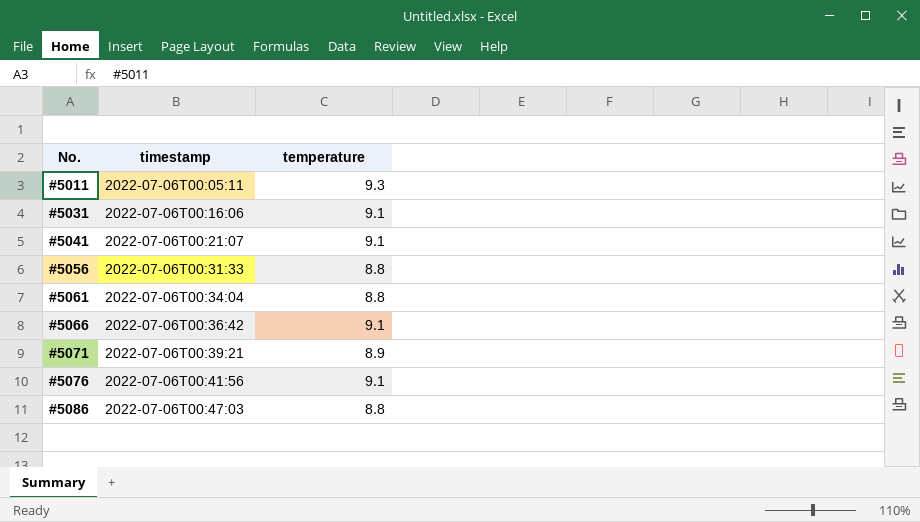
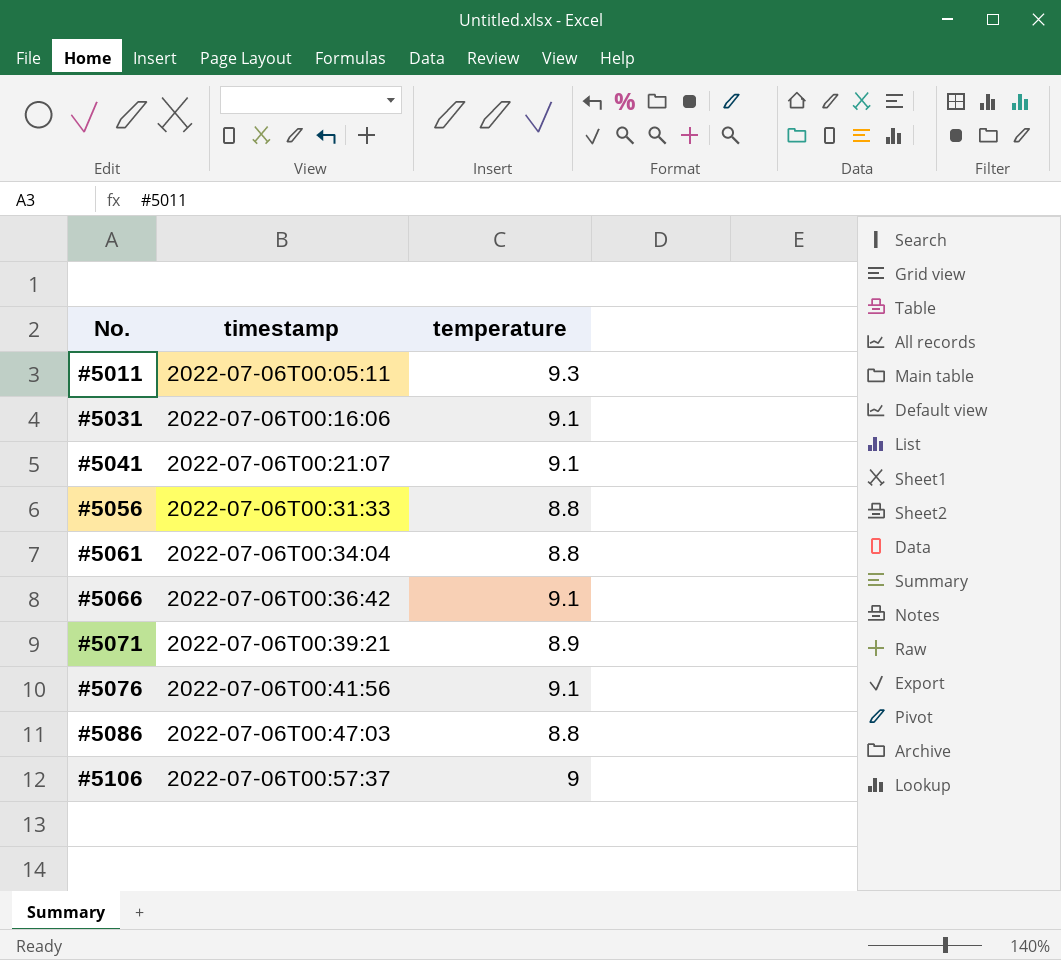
row #5106: none -> 2022-07-06T00:57:37 | 9

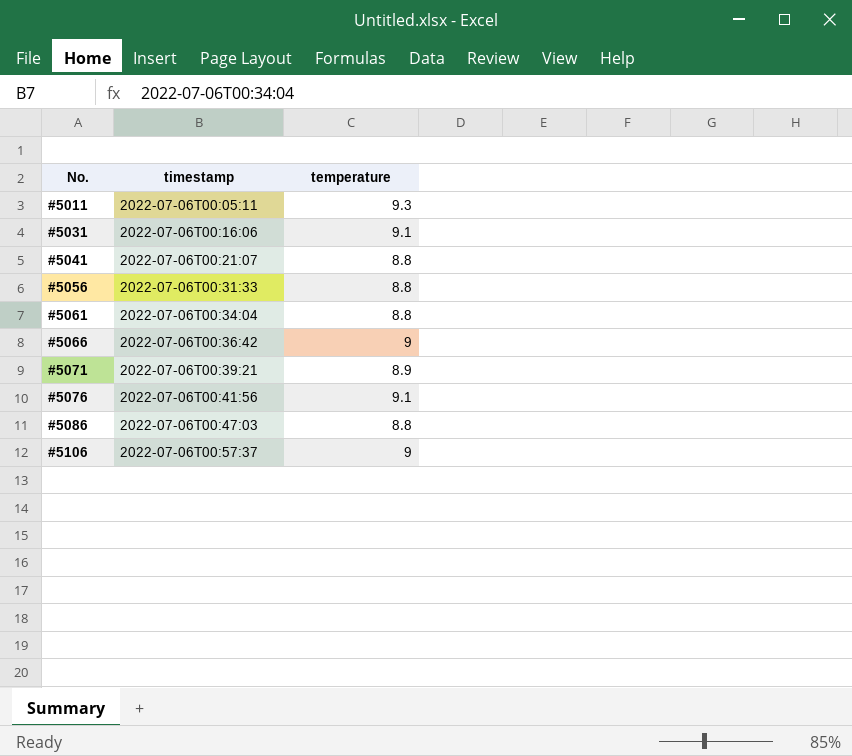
#5041 | temperature: 9.1 -> 8.8
#5066 | temperature: 9.1 -> 9

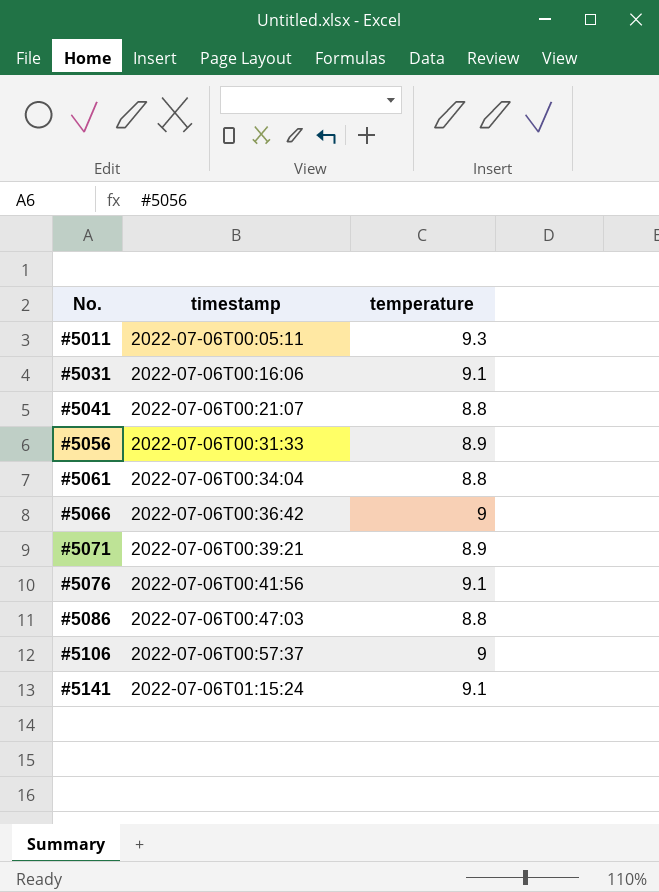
#5056 | temperature: 8.8 -> 8.9
row #5141: none -> 2022-07-06T01:15:24 | 9.1

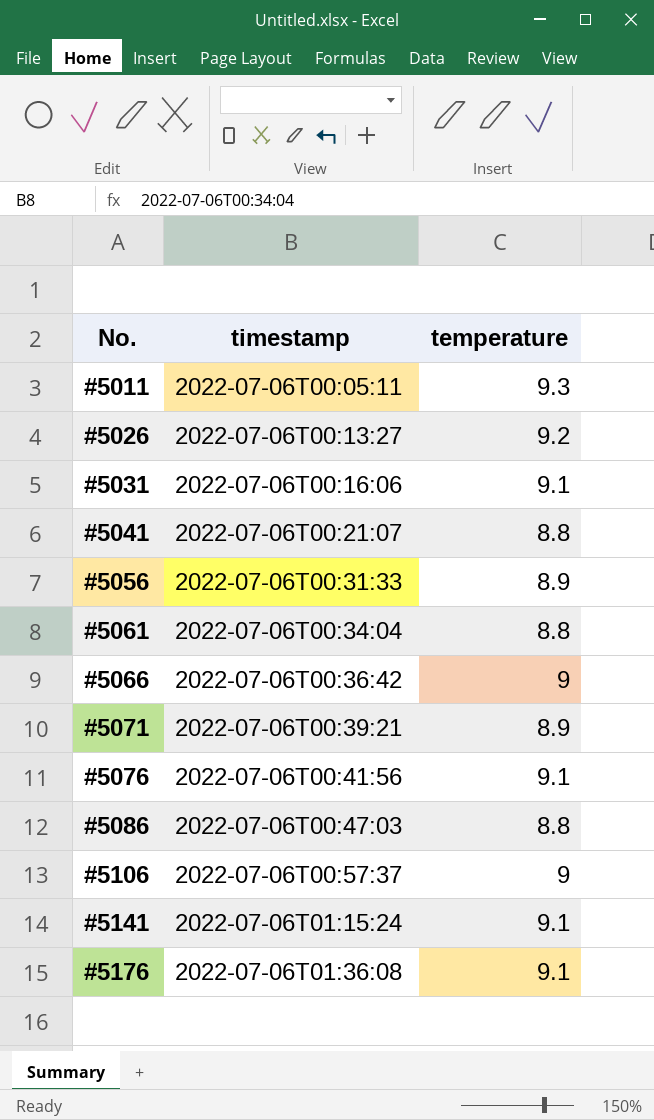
row #5026: none -> 2022-07-06T00:13:27 | 9.2
row #5176: none -> 2022-07-06T01:36:08 | 9.1

